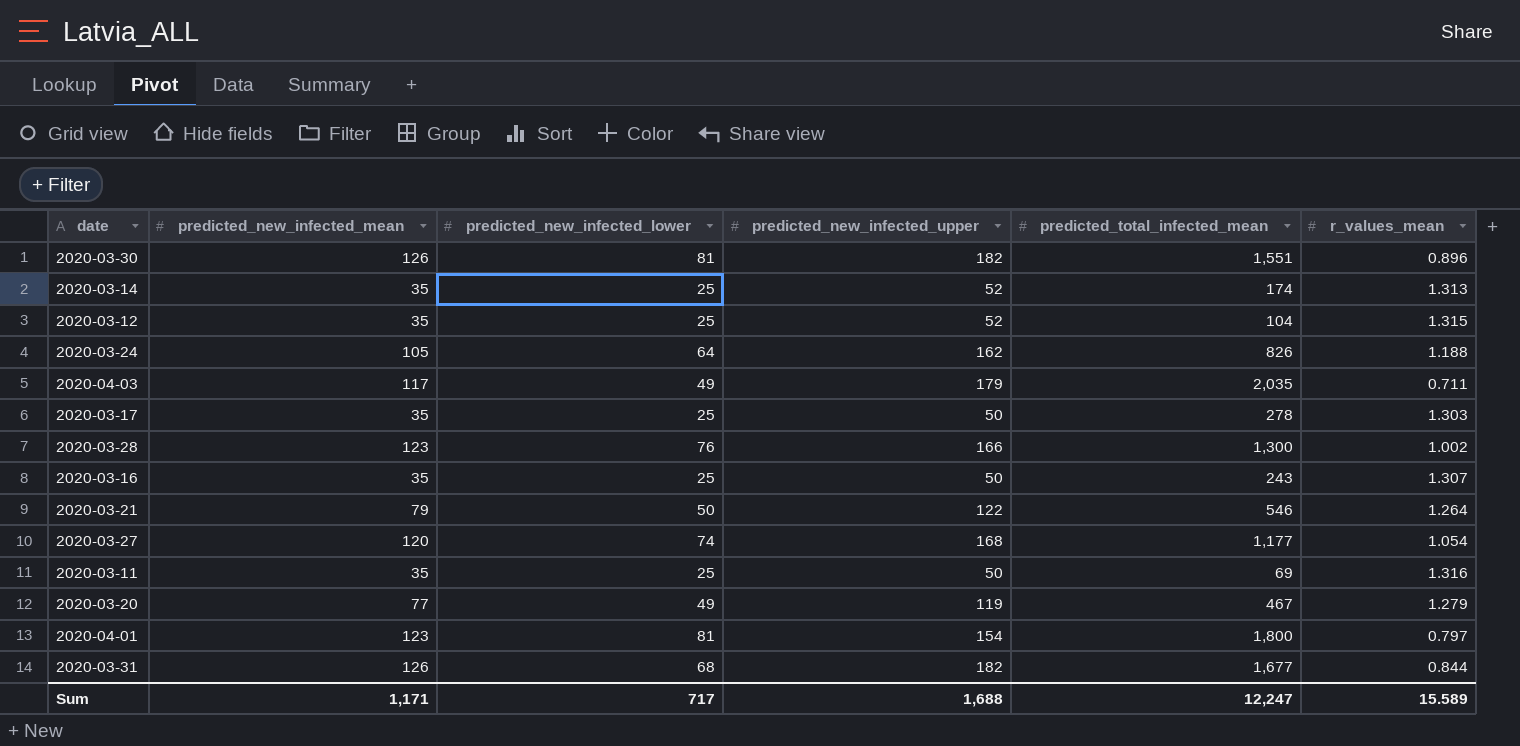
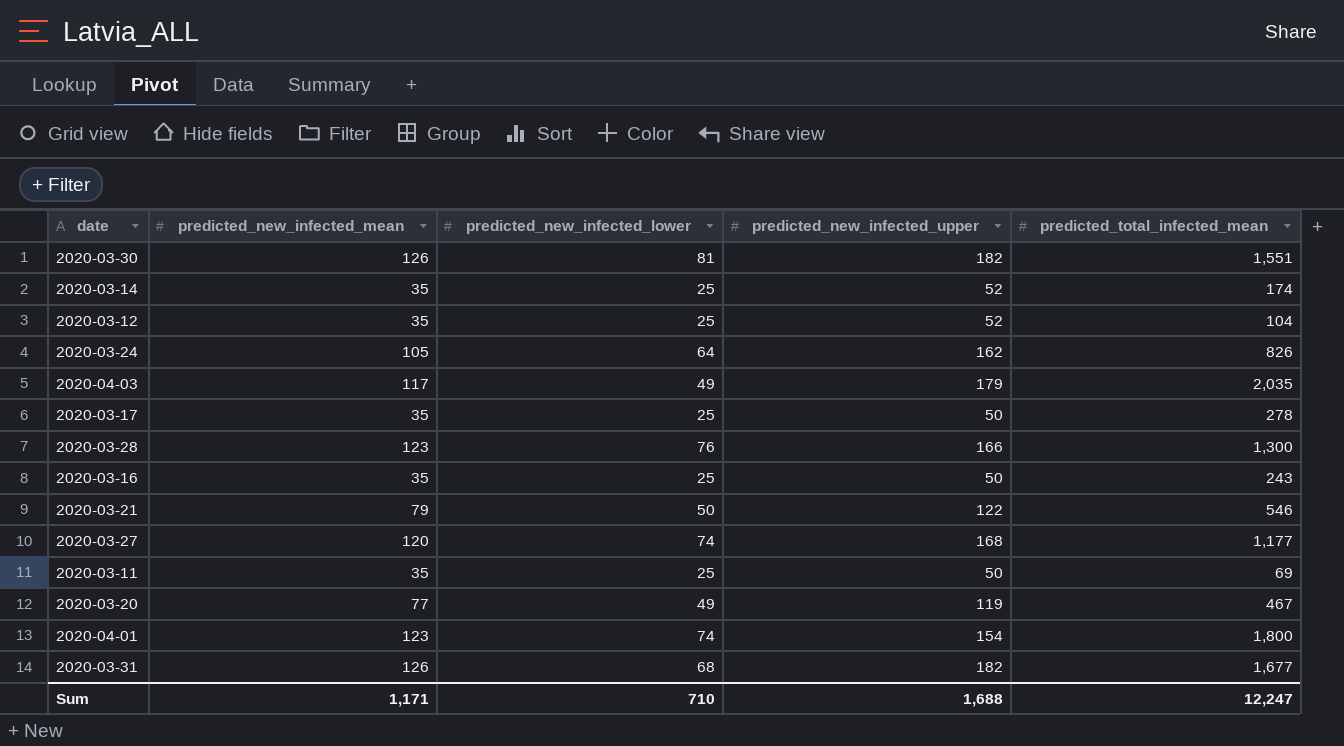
column r_values_mean | position: 6 -> none
2020-04-01 | predicted_new_infected_lower: 81 -> 74
Sum | predicted_new_infected_lower: 717 -> 710

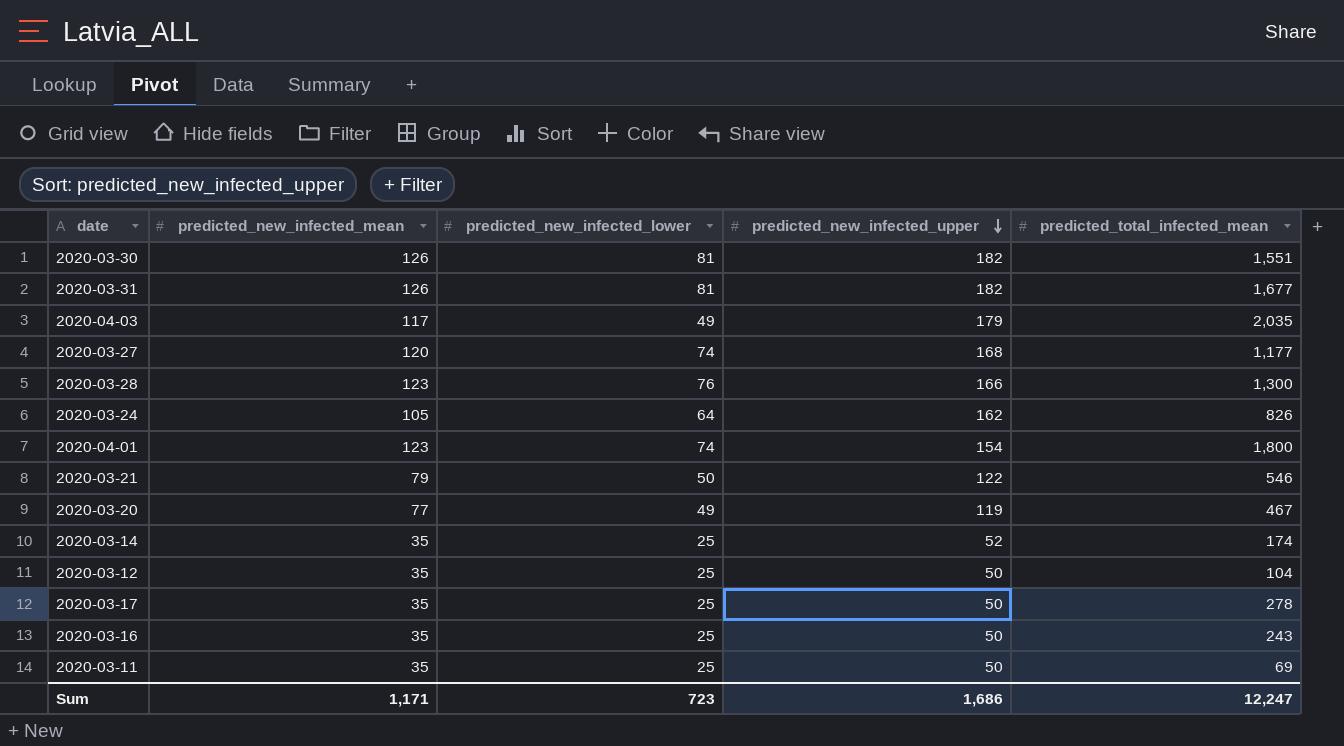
row order: none -> predicted_new_infected_upper descending
2020-03-31 | predicted_new_infected_lower: 68 -> 81
2020-03-12 | predicted_new_infected_upper: 52 -> 50
Sum | predicted_new_infected_lower: 710 -> 723
Sum | predicted_new_infected_upper: 1,688 -> 1,686

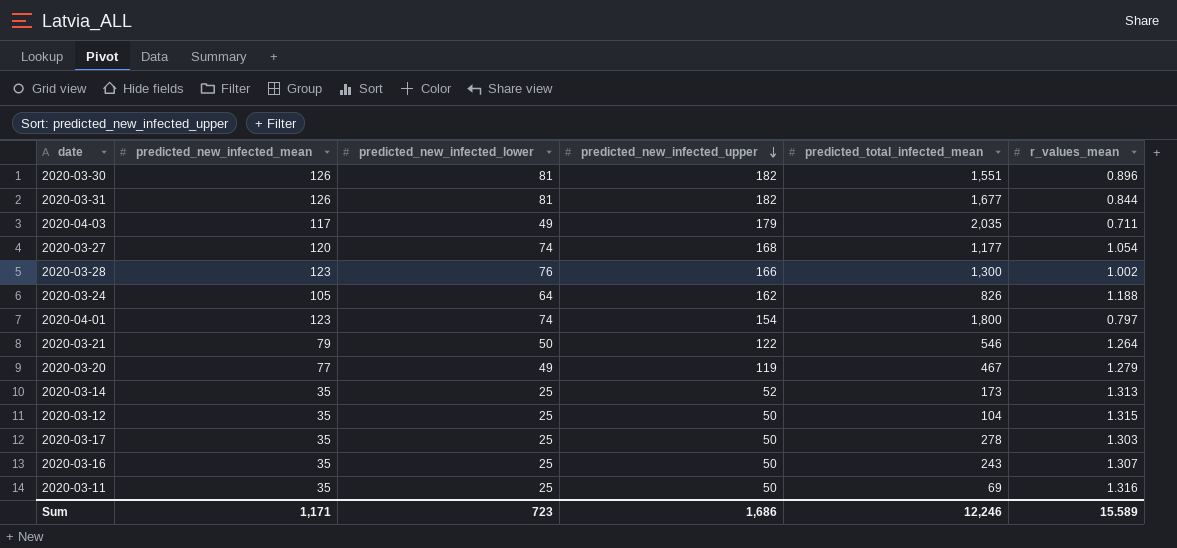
column r_values_mean | position: none -> 6
2020-03-14 | predicted_total_infected_mean: 174 -> 173
Sum | predicted_total_infected_mean: 12,247 -> 12,246

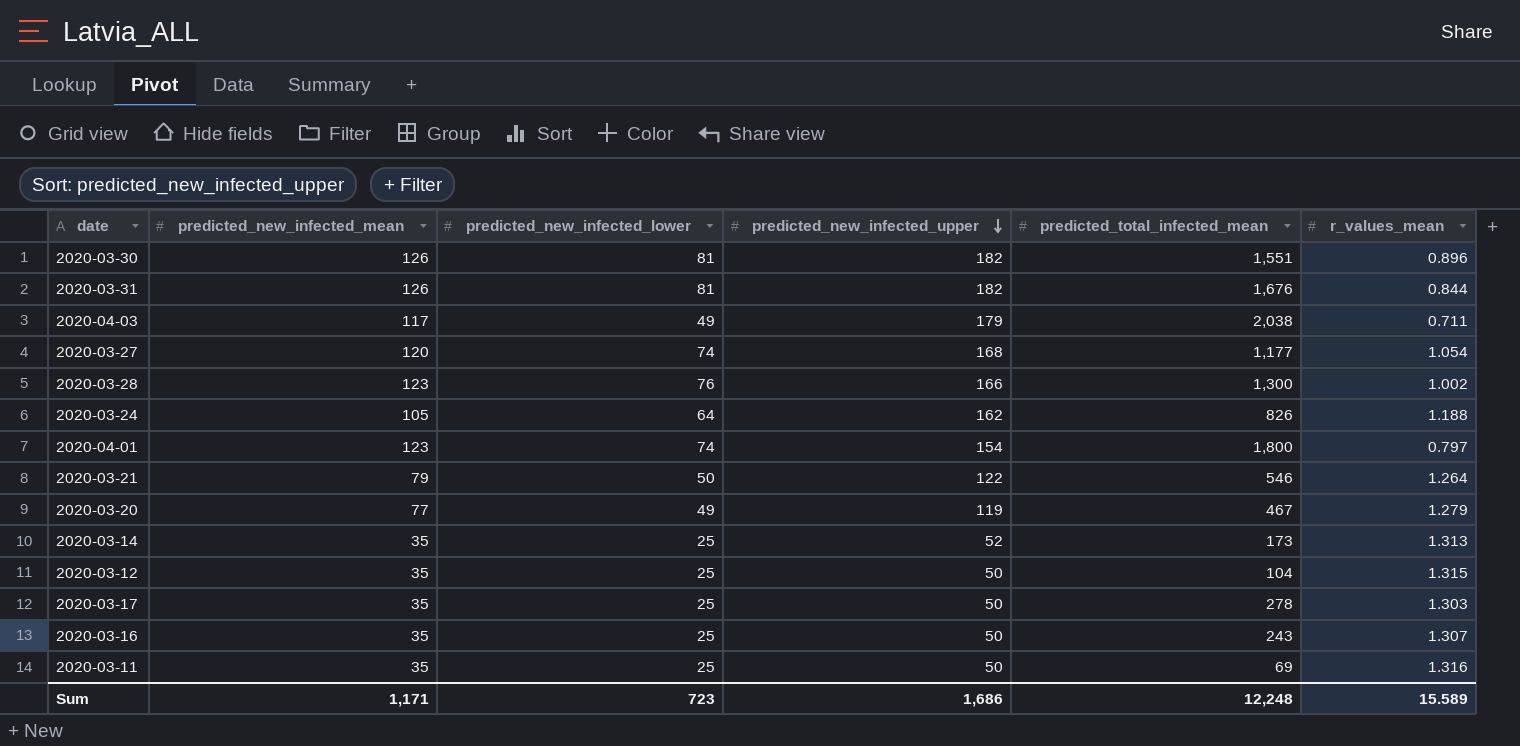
2020-03-31 | predicted_total_infected_mean: 1,677 -> 1,676
2020-04-03 | predicted_total_infected_mean: 2,035 -> 2,038
Sum | predicted_total_infected_mean: 12,246 -> 12,248

